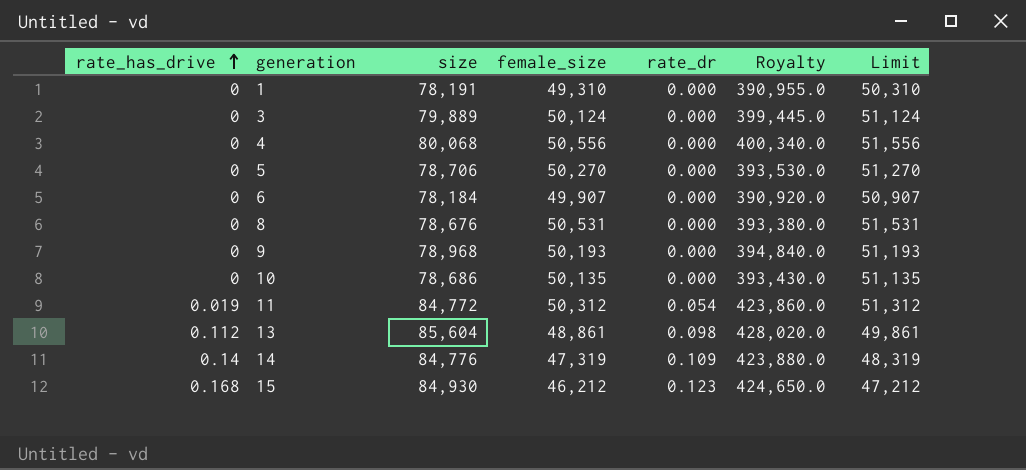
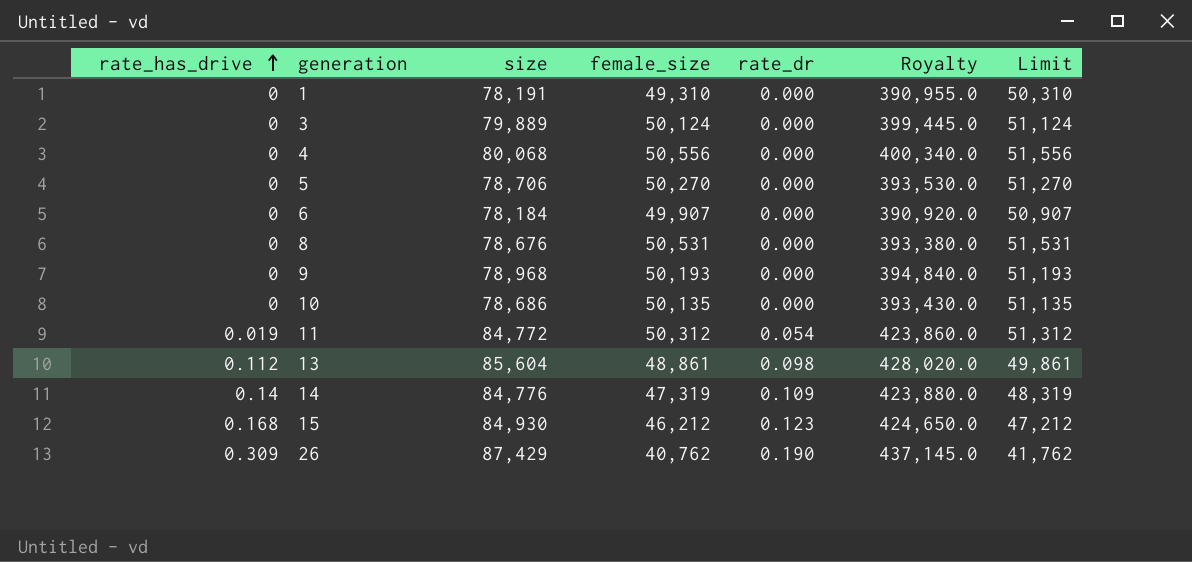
row 26: none -> 0.309 | 87,429 | 40,762 | 0.190 | 437,145.0 | 41,762

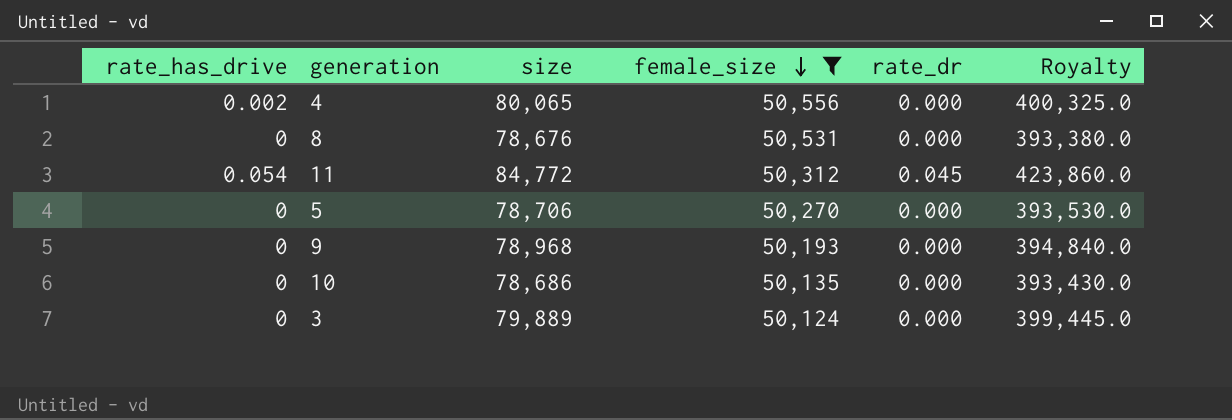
filter: none -> female_size >= 50,124
row order: rate_has_drive ascending -> female_size descending
column Limit | formula: [female_size] + 1000 -> none
4 | rate_has_drive: 0 -> 0.002
4 | size: 80,068 -> 80,065
4 | Royalty: 400,340.0 -> 400,325.0
11 | rate_has_drive: 0.019 -> 0.054
11 | rate_dr: 0.054 -> 0.045

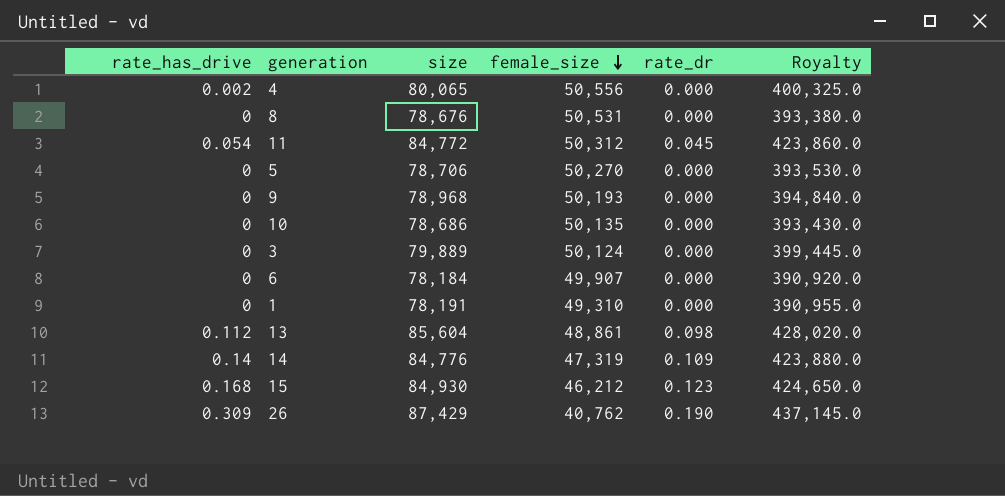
filter: female_size >= 50,124 -> none

